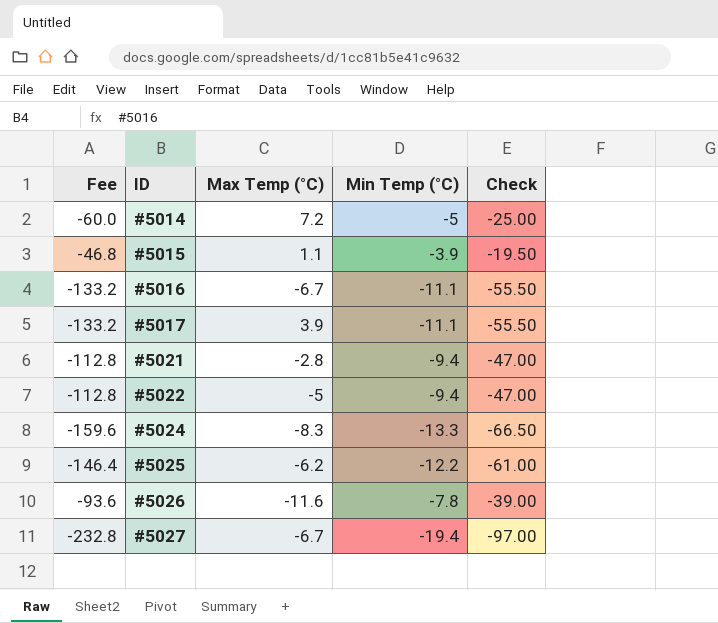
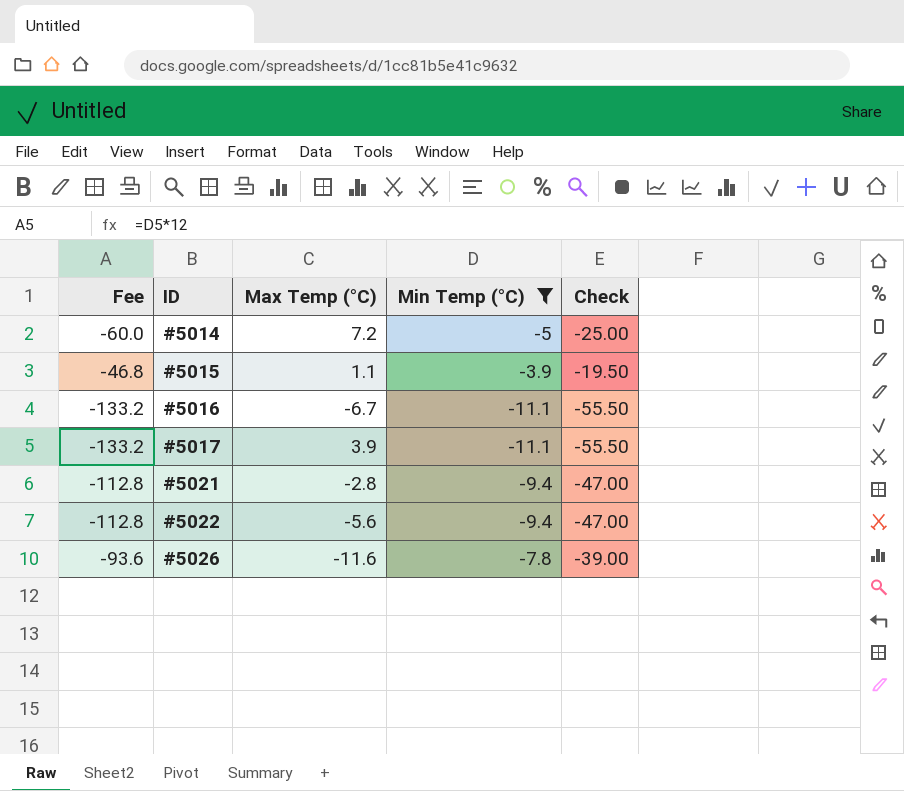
filter: none -> Min Temp (°C) >= -11.1
#5022 | Max Temp (°C): -5 -> -5.6

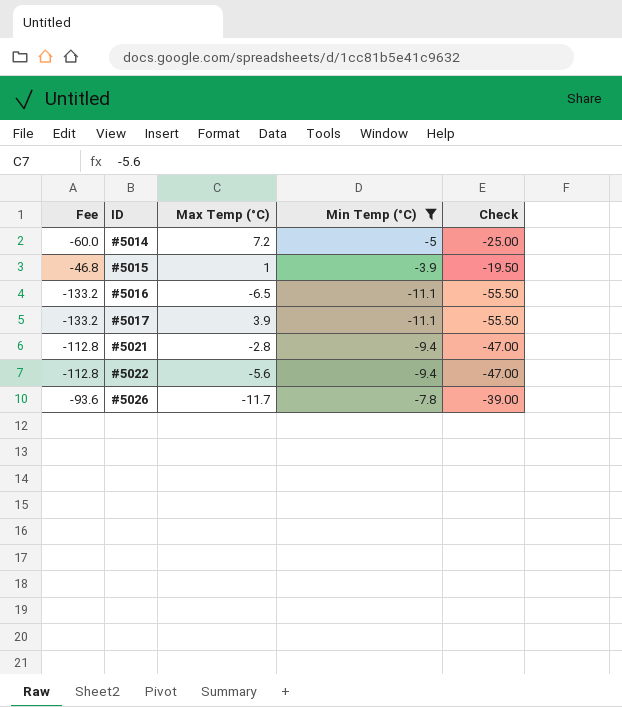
#5015 | Max Temp (°C): 1.1 -> 1
#5016 | Max Temp (°C): -6.7 -> -6.5
#5026 | Max Temp (°C): -11.6 -> -11.7

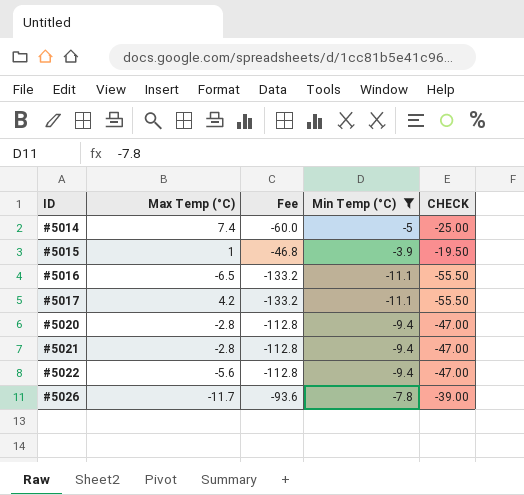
column Fee | position: 1 -> 3
column name: Check -> CHECK
#5014 | Max Temp (°C): 7.2 -> 7.4
#5017 | Max Temp (°C): 3.9 -> 4.2
row #5020: none -> -2.8 | -112.8 | -9.4 | -47.00

